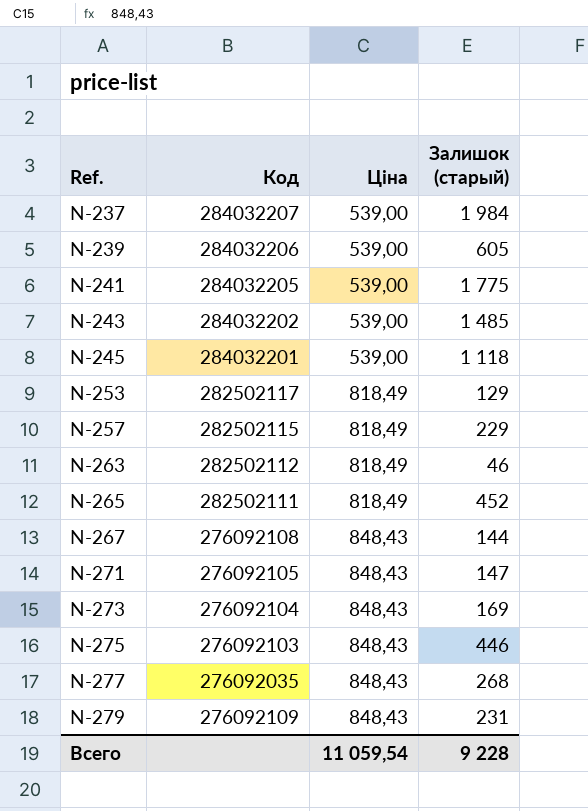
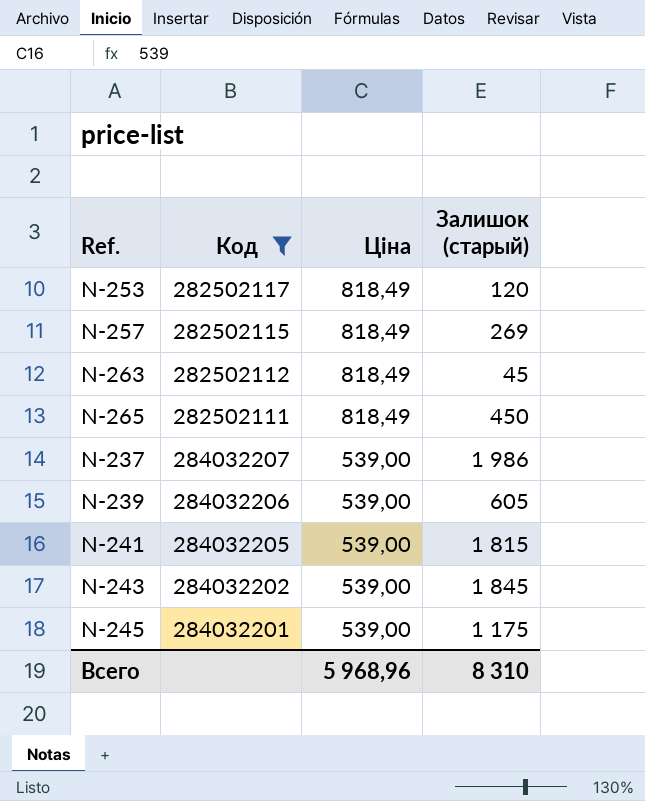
filter: none -> Код >= 282502111
row order: Ref. ascending -> Ціна descending
N-253 | Залишок (старый): 129 -> 120
N-257 | Залишок (старый): 229 -> 269
N-263 | Залишок (старый): 46 -> 45
N-265 | Залишок (старый): 452 -> 450
N-237 | Залишок (старый): 1 984 -> 1 986
N-241 | Залишок (старый): 1 775 -> 1 815
N-243 | Залишок (старый): 1 485 -> 1 845
N-245 | Залишок (старый): 1 118 -> 1 175
Всего | Ціна: 11 059,54 -> 5 968,96
Всего | Залишок (старый): 9 228 -> 8 310

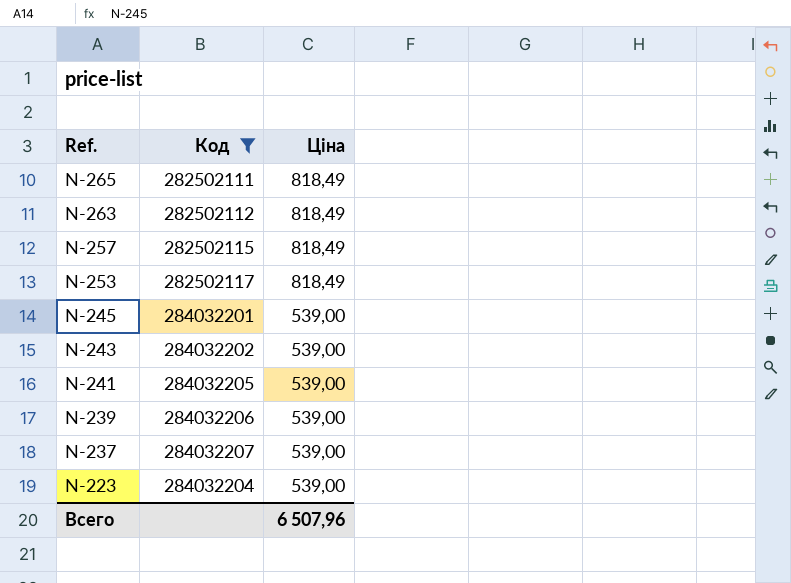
row order: Ціна descending -> Ref. descending
column Залишок (старый) | position: 4 -> none
row N-223: none -> 284032204 | 539,00
Всего | Ціна: 5 968,96 -> 6 507,96

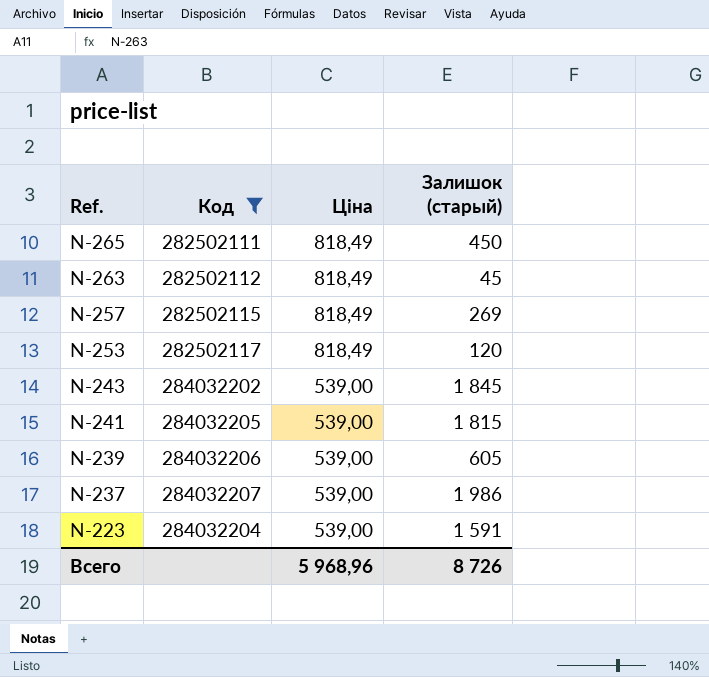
column Залишок (старый) | position: none -> 4
row N-245: 284032201 | 539,00 -> none
Всего | Ціна: 6 507,96 -> 5 968,96

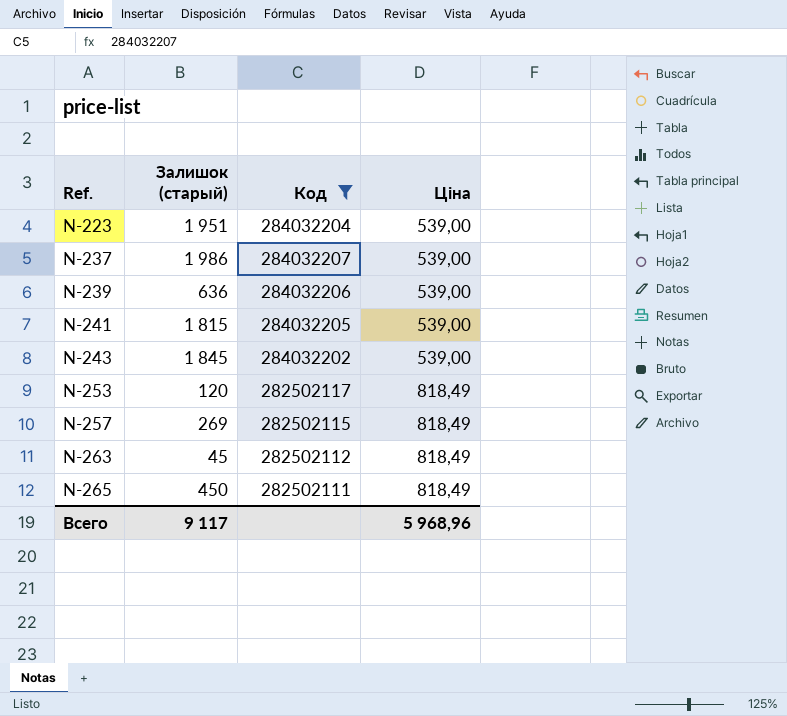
row order: Ref. descending -> Ref. ascending
column Залишок (старый) | position: 4 -> 2
N-223 | Залишок (старый): 1 591 -> 1 951
N-239 | Залишок (старый): 605 -> 636
Всего | Залишок (старый): 8 726 -> 9 117

